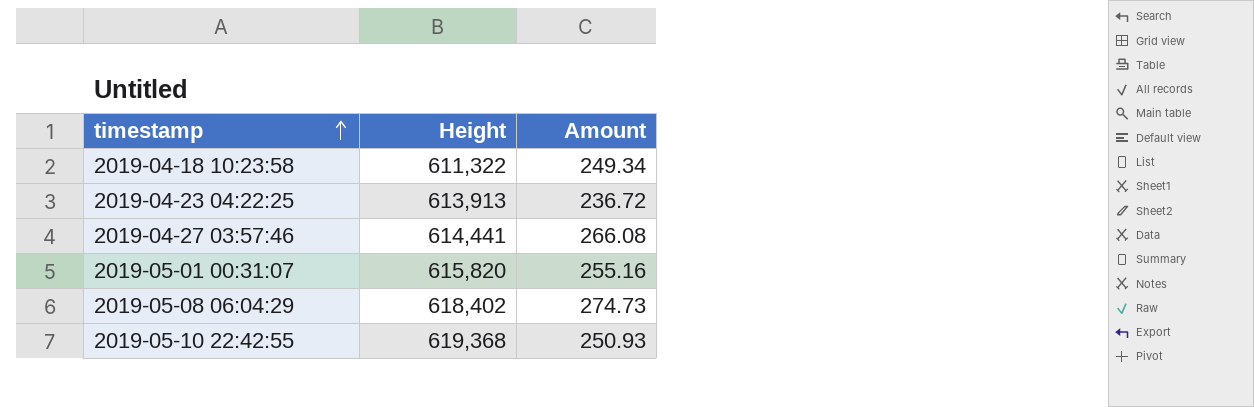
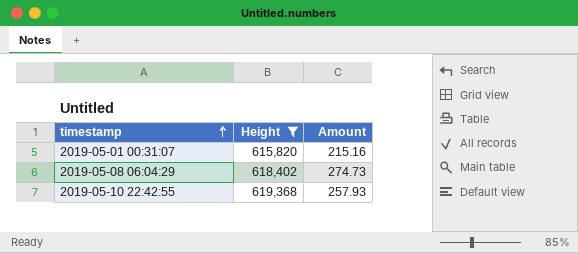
filter: none -> Height >= 615,820
2019-05-01 00:31:07 | Amount: 255.16 -> 215.16
2019-05-10 22:42:55 | Amount: 250.93 -> 257.93

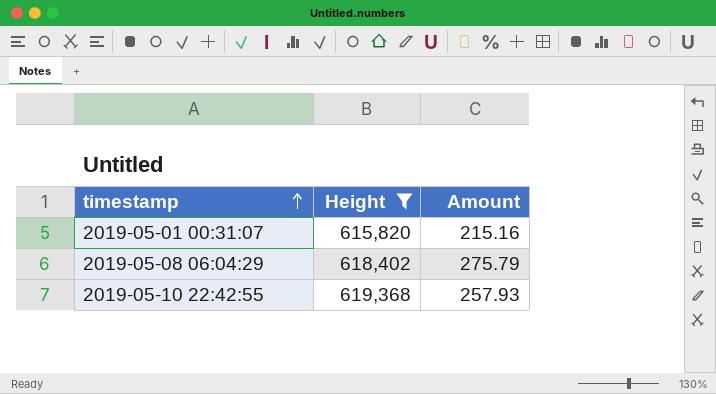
2019-05-08 06:04:29 | Amount: 274.73 -> 275.79

